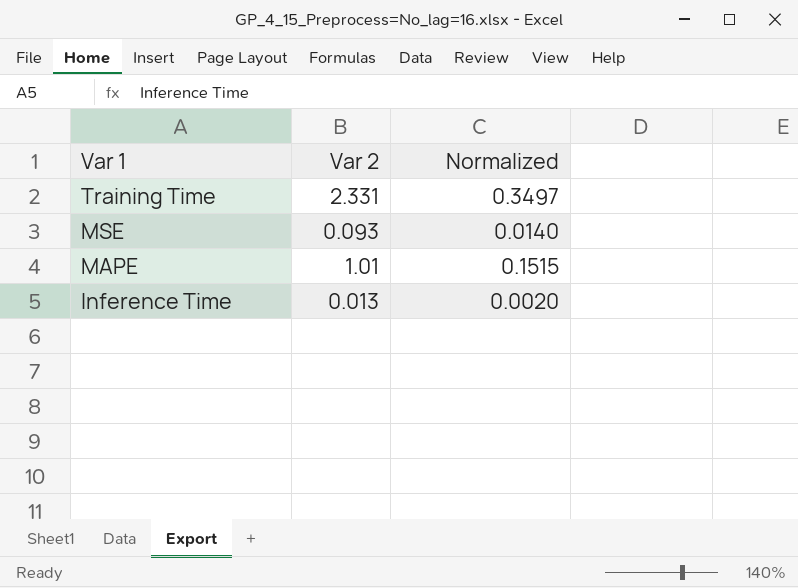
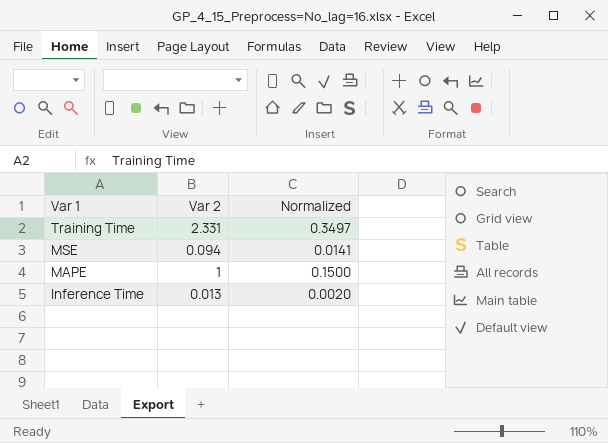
MSE | Var 2: 0.093 -> 0.094
MSE | Normalized: 0.0140 -> 0.0141
MAPE | Var 2: 1.01 -> 1
MAPE | Normalized: 0.1515 -> 0.1500

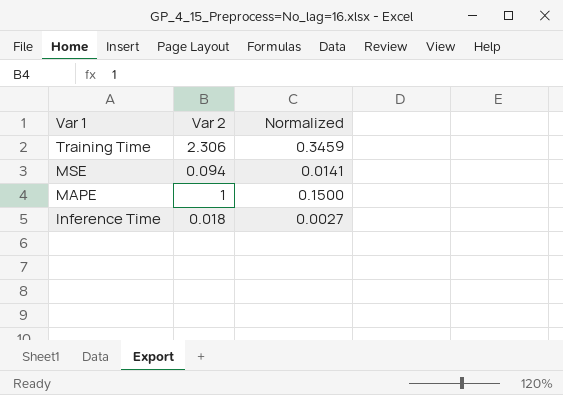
Training Time | Var 2: 2.331 -> 2.306
Training Time | Normalized: 0.3497 -> 0.3459
Inference Time | Var 2: 0.013 -> 0.018
Inference Time | Normalized: 0.0020 -> 0.0027

